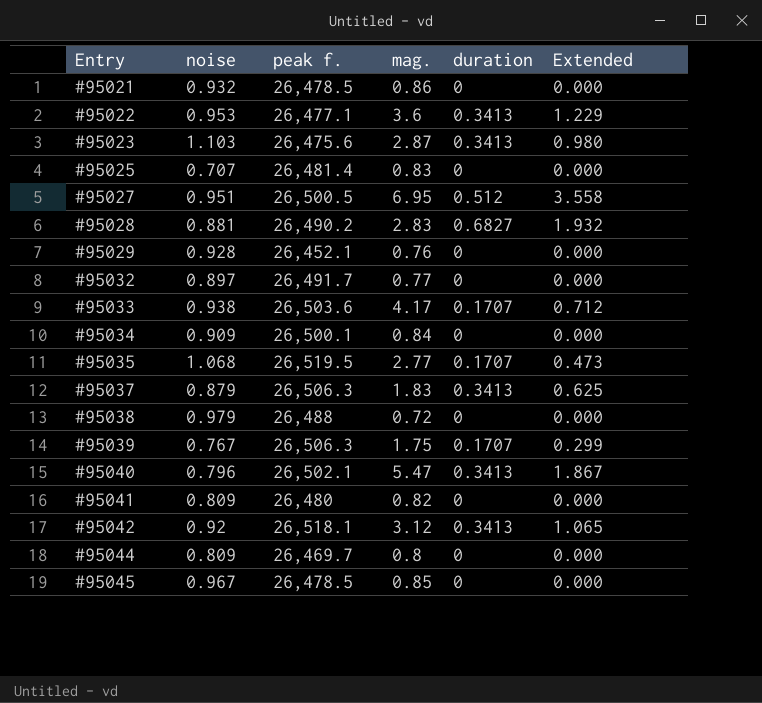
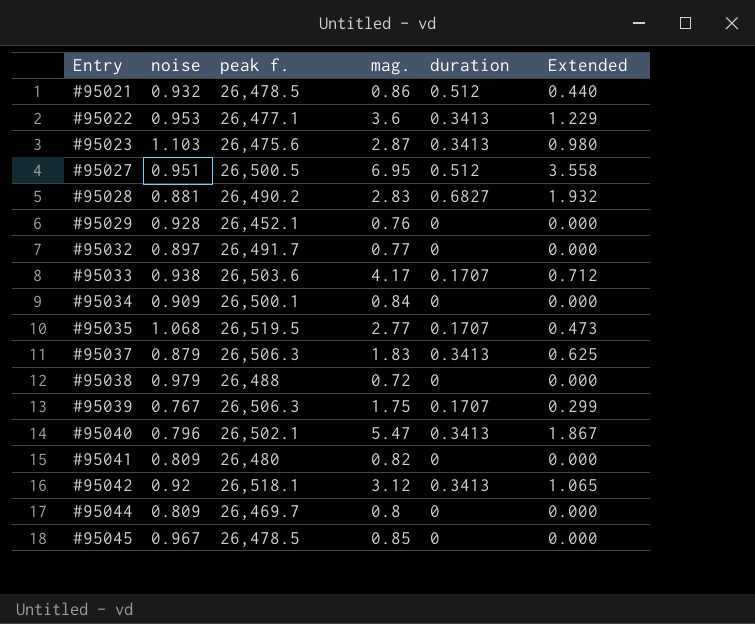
row #95025: 0.707 | 26,481.4 | 0.83 | 0 | 0.000 -> none
#95021 | duration: 0 -> 0.512
#95021 | Extended: 0.000 -> 0.440

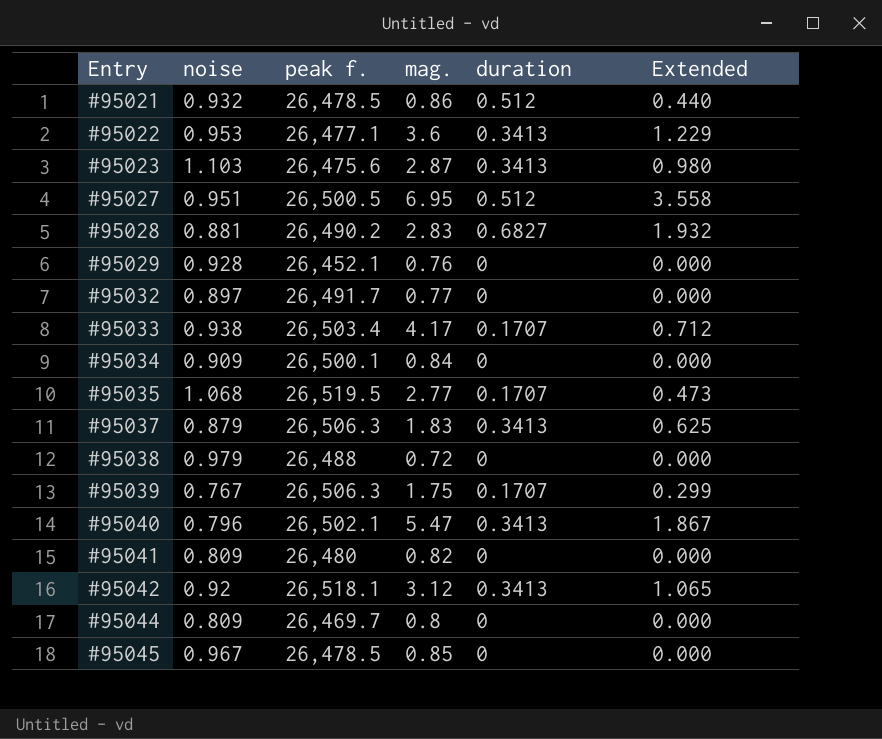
#95033 | peak f.: 26,503.6 -> 26,503.4

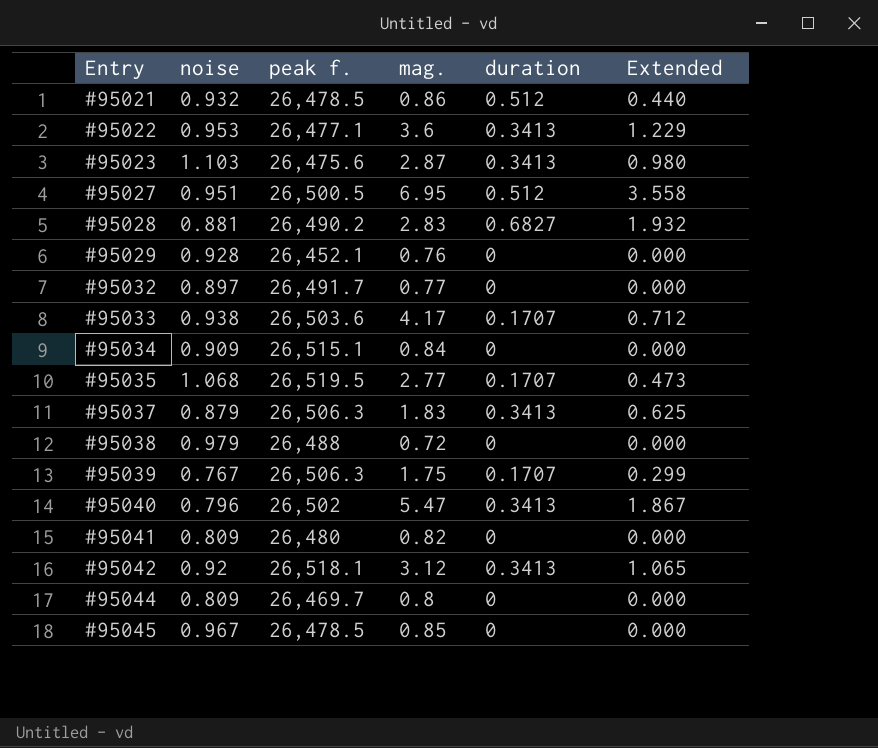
#95033 | peak f.: 26,503.4 -> 26,503.6
#95034 | peak f.: 26,500.1 -> 26,515.1
#95040 | peak f.: 26,502.1 -> 26,502

